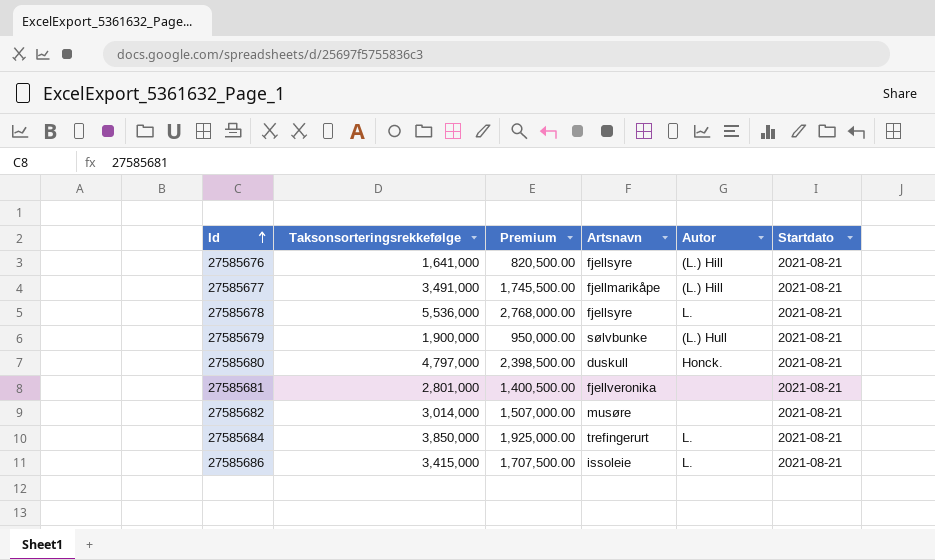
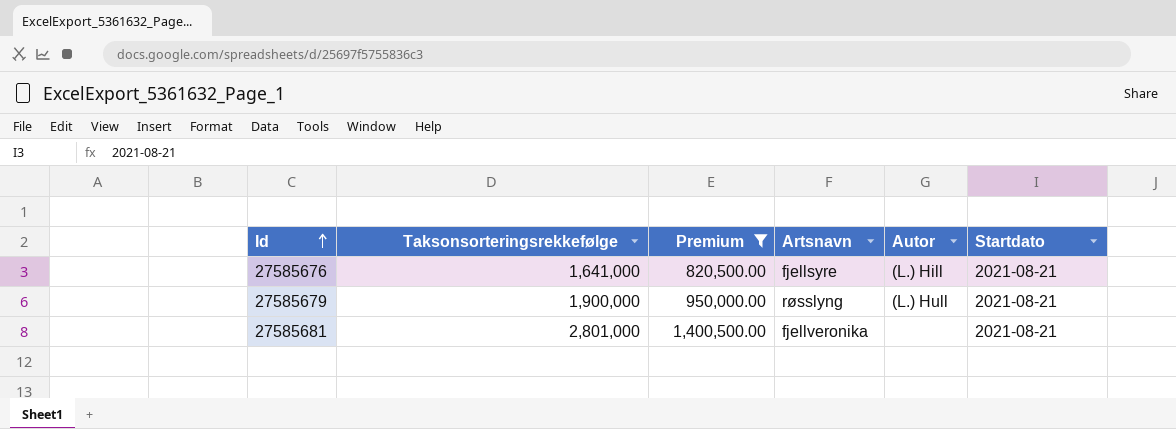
filter: none -> Premium <= 1,400,500.00
27585679 | Artsnavn: sølvbunke -> røsslyng

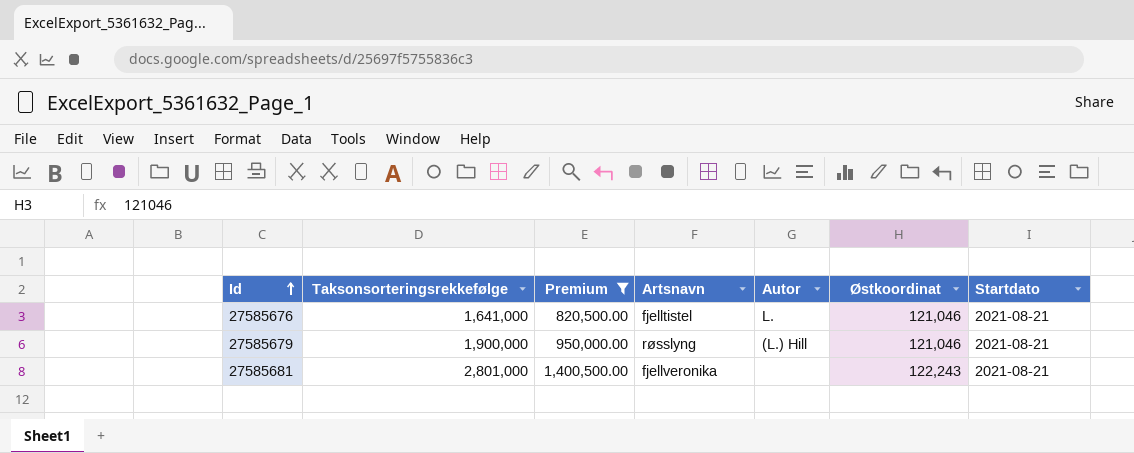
column Østkoordinat | position: none -> 6
27585676 | Artsnavn: fjellsyre -> fjelltistel
27585676 | Autor: (L.) Hill -> L.
27585679 | Autor: (L.) Hull -> (L.) Hill

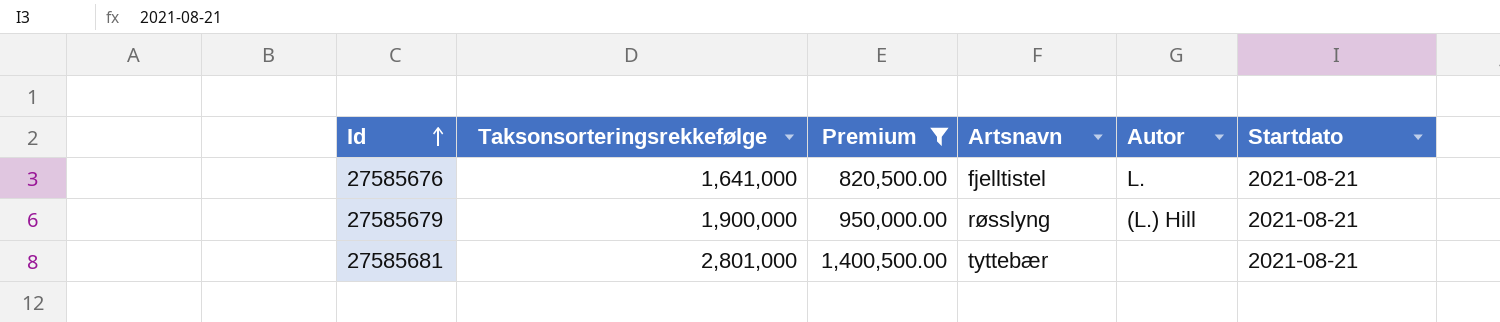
column Østkoordinat | position: 6 -> none
27585681 | Artsnavn: fjellveronika -> tyttebær

